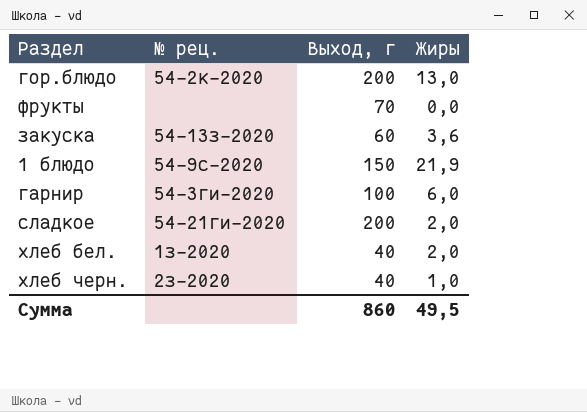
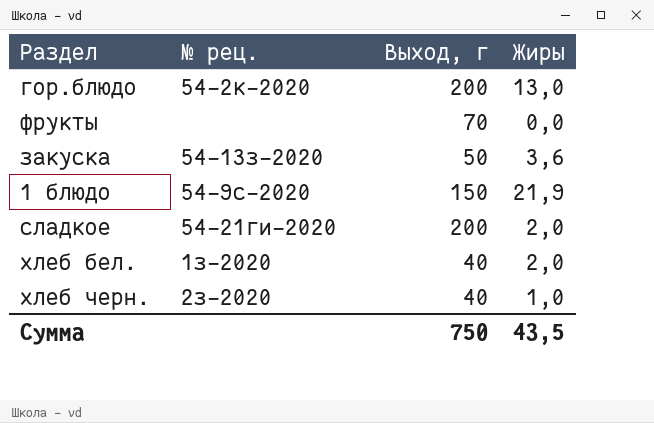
row гарнир: 54-3ги-2020 | 100 | 6,0 -> none
закуска | Выход, г: 60 -> 50
Сумма | Выход, г: 860 -> 750
Сумма | Жиры: 49,5 -> 43,5

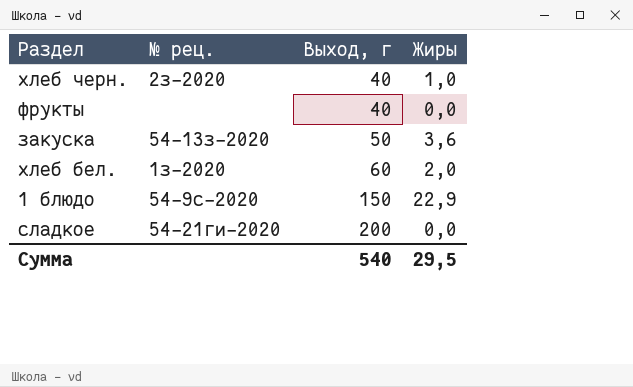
row order: none -> Выход, г ascending
row гор.блюдо: 54-2к-2020 | 200 | 13,0 -> none
фрукты | Выход, г: 70 -> 40
хлеб бел. | Выход, г: 40 -> 60
1 блюдо | Жиры: 21,9 -> 22,9
сладкое | Жиры: 2,0 -> 0,0
Сумма | Выход, г: 750 -> 540
Сумма | Жиры: 43,5 -> 29,5

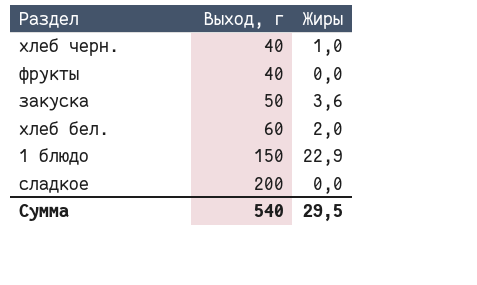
column № рец. | position: 2 -> none

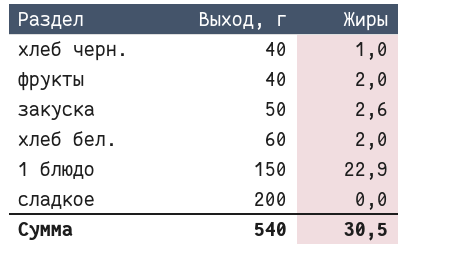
фрукты | Жиры: 0,0 -> 2,0
закуска | Жиры: 3,6 -> 2,6
Сумма | Жиры: 29,5 -> 30,5

